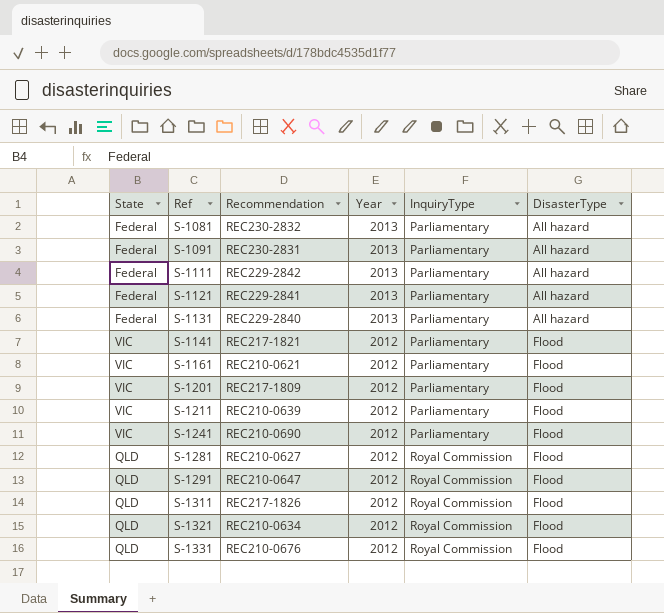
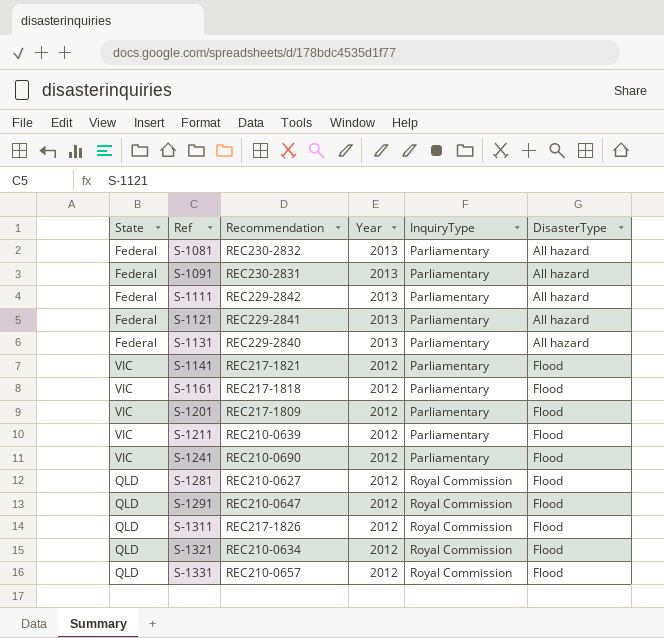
S-1161 | Recommendation: REC210-0621 -> REC217-1818
S-1331 | Recommendation: REC210-0676 -> REC210-0657

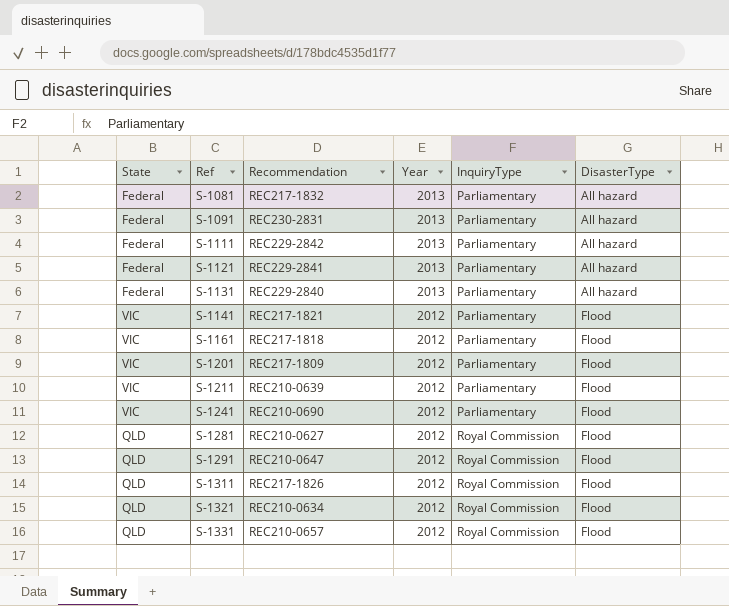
S-1081 | Recommendation: REC230-2832 -> REC217-1832

